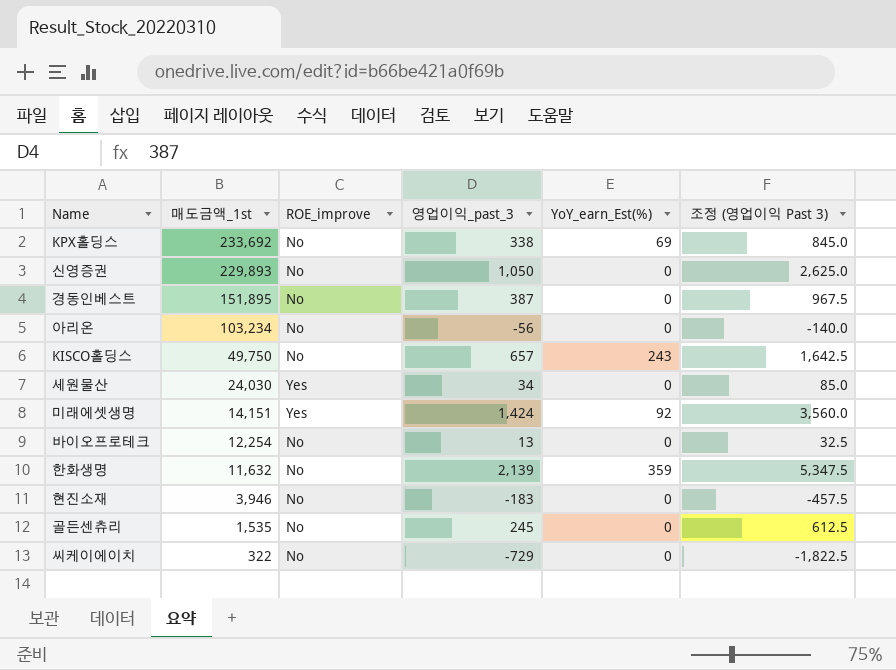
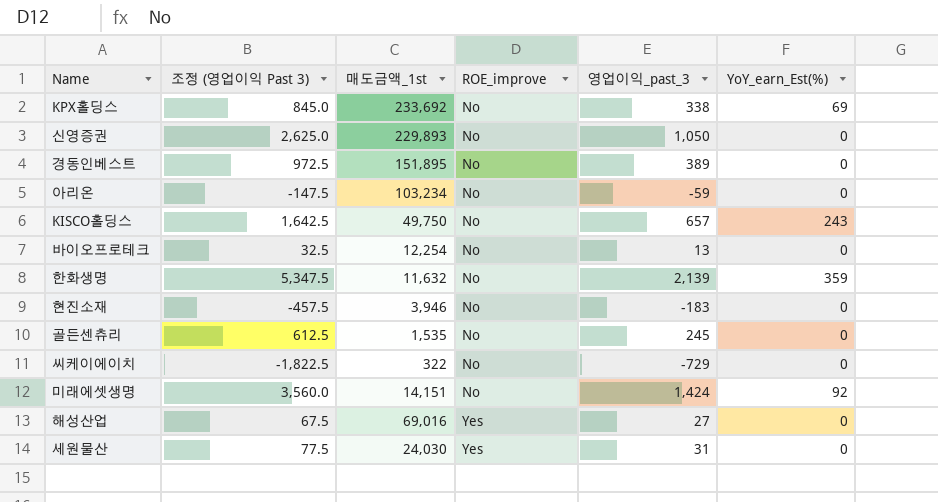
row order: 매도금액_1st descending -> ROE_improve ascending
column 조정 (영업이익 Past 3) | position: 6 -> 2
경동인베스트 | 조정 (영업이익 Past 3): 967.5 -> 972.5
경동인베스트 | 영업이익_past_3: 387 -> 389
아리온 | 조정 (영업이익 Past 3): -140.0 -> -147.5
아리온 | 영업이익_past_3: -56 -> -59
미래에셋생명 | ROE_improve: Yes -> No
row 해성산업: none -> 67.5 | 69,016 | Yes | 27 | 0
세원물산 | 조정 (영업이익 Past 3): 85.0 -> 77.5
세원물산 | 영업이익_past_3: 34 -> 31

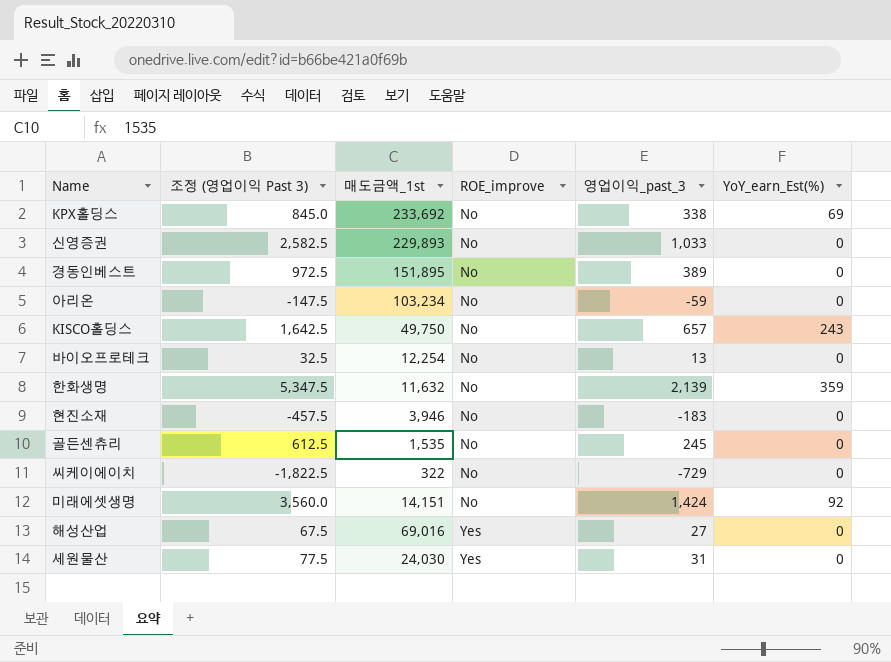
신영증권 | 조정 (영업이익 Past 3): 2,625.0 -> 2,582.5
신영증권 | 영업이익_past_3: 1,050 -> 1,033

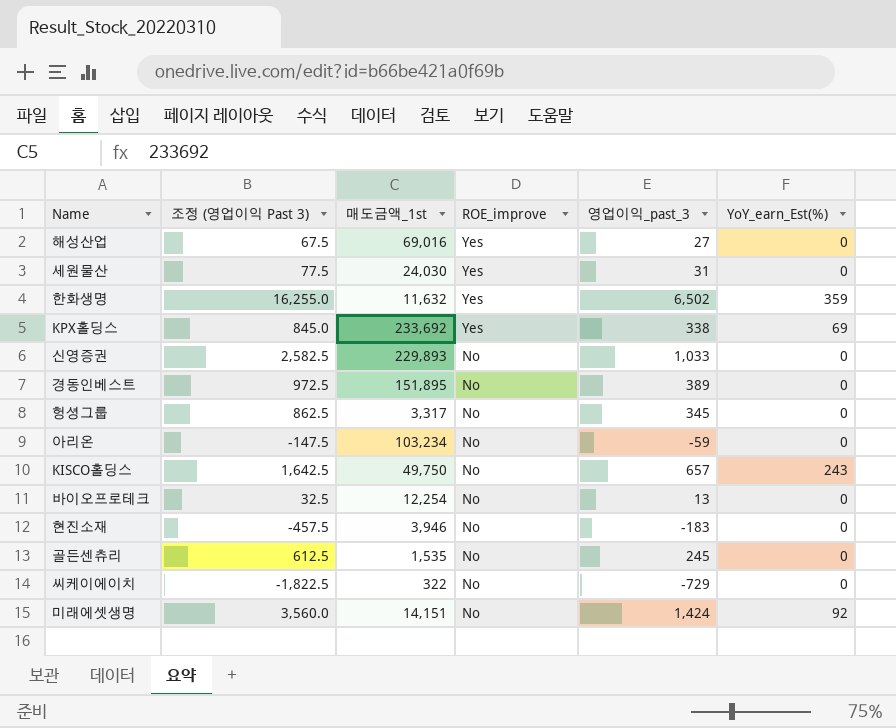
row order: ROE_improve ascending -> ROE_improve descending
한화생명 | 조정 (영업이익 Past 3): 5,347.5 -> 16,255.0
한화생명 | ROE_improve: No -> Yes
한화생명 | 영업이익_past_3: 2,139 -> 6,502
KPX홀딩스 | ROE_improve: No -> Yes
row 헝셩그룹: none -> 862.5 | 3,317 | No | 345 | 0

